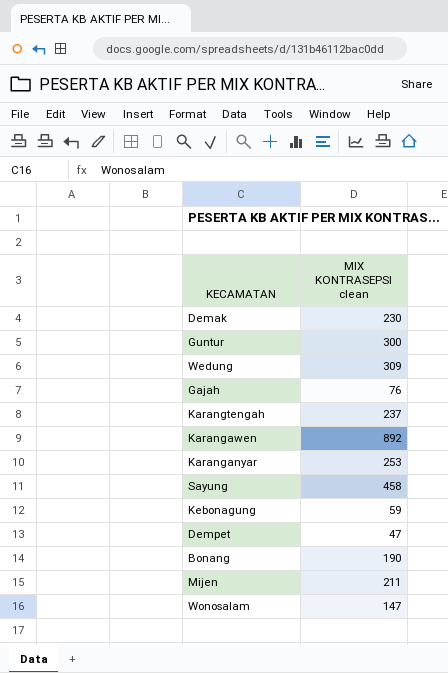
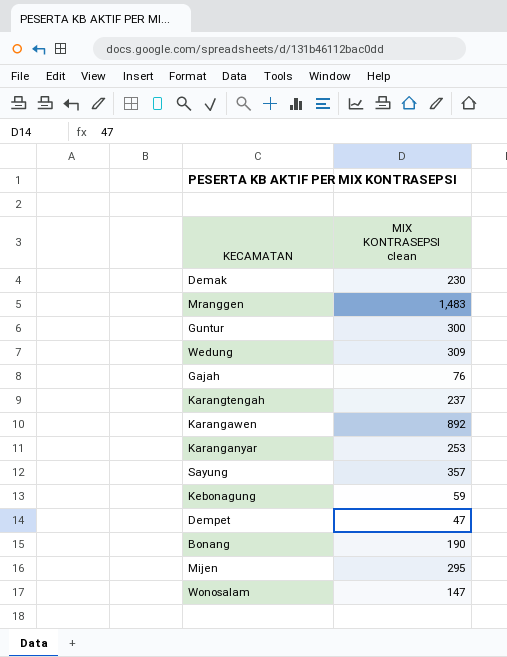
row Mranggen: none -> 1,483
Sayung | MIX KONTRASEPSI clean: 458 -> 357
Mijen | MIX KONTRASEPSI clean: 211 -> 295

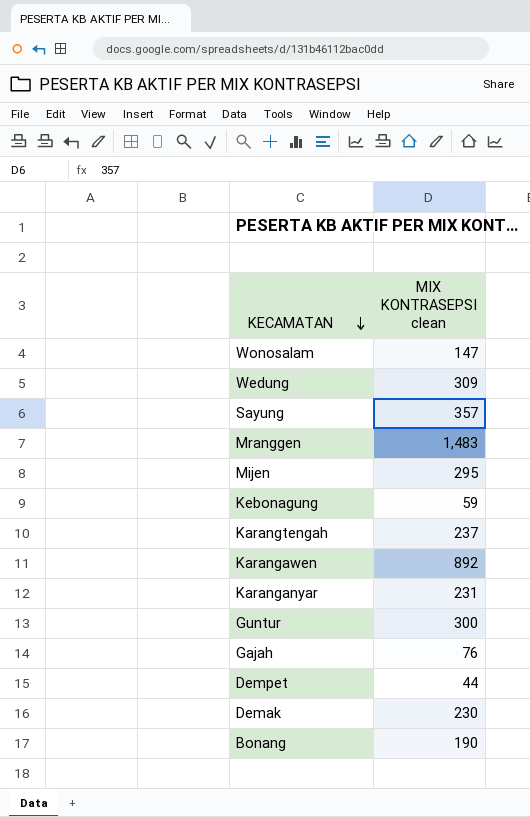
row order: none -> KECAMATAN descending
Karanganyar | MIX KONTRASEPSI clean: 253 -> 231
Dempet | MIX KONTRASEPSI clean: 47 -> 44

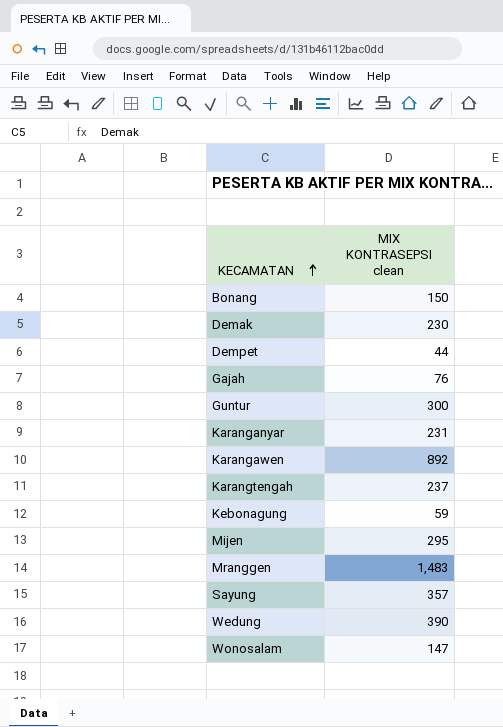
row order: KECAMATAN descending -> KECAMATAN ascending
Bonang | MIX KONTRASEPSI clean: 190 -> 150
Wedung | MIX KONTRASEPSI clean: 309 -> 390

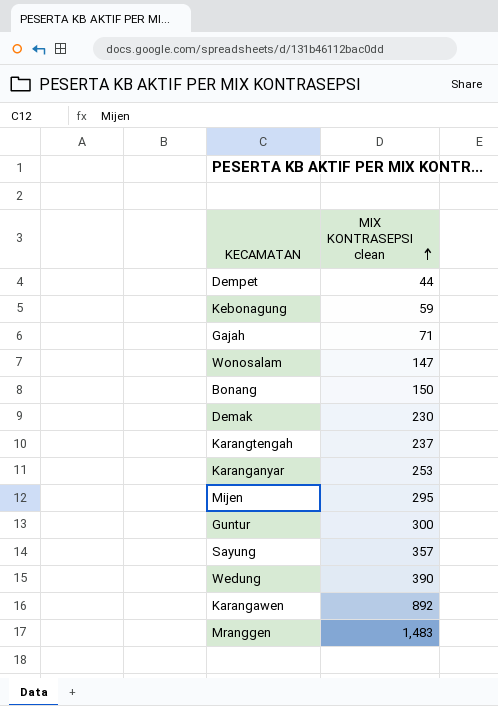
row order: KECAMATAN ascending -> MIX KONTRASEPSI clean ascending
Gajah | MIX KONTRASEPSI clean: 76 -> 71
Karanganyar | MIX KONTRASEPSI clean: 231 -> 253

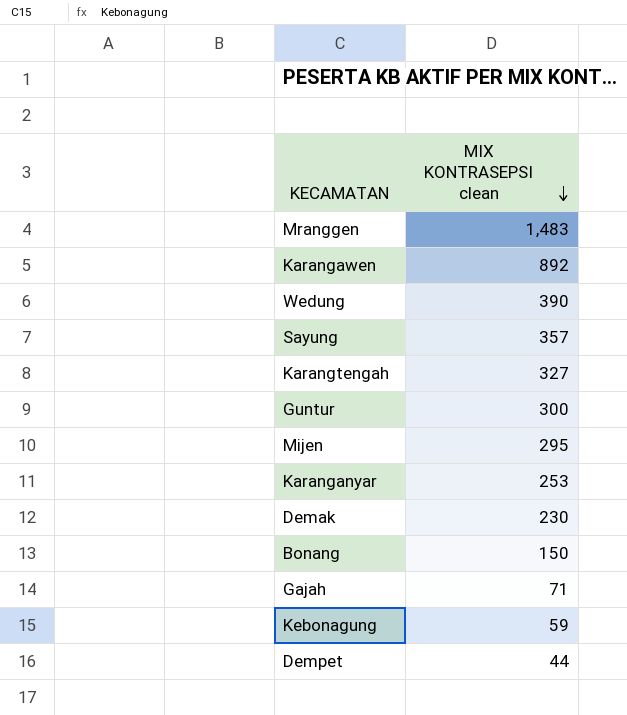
row order: MIX KONTRASEPSI clean ascending -> MIX KONTRASEPSI clean descending
row Wonosalam: 147 -> none
Karangtengah | MIX KONTRASEPSI clean: 237 -> 327

